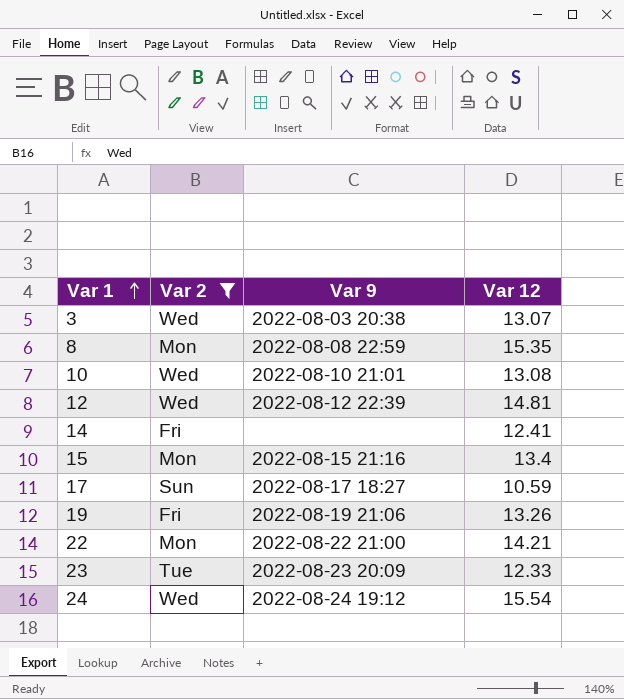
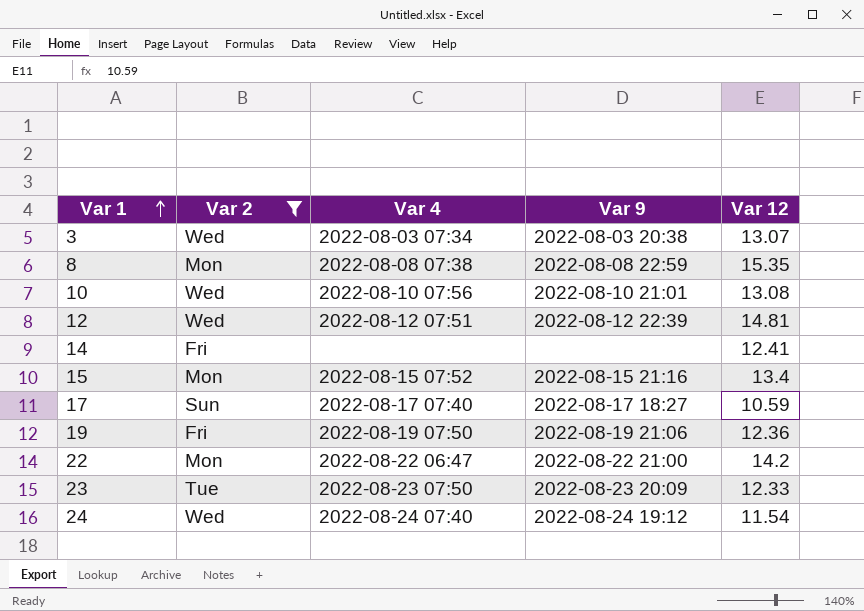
column Var 4 | position: none -> 3
19 | Var 12: 13.26 -> 12.36
22 | Var 12: 14.21 -> 14.2
24 | Var 12: 15.54 -> 11.54

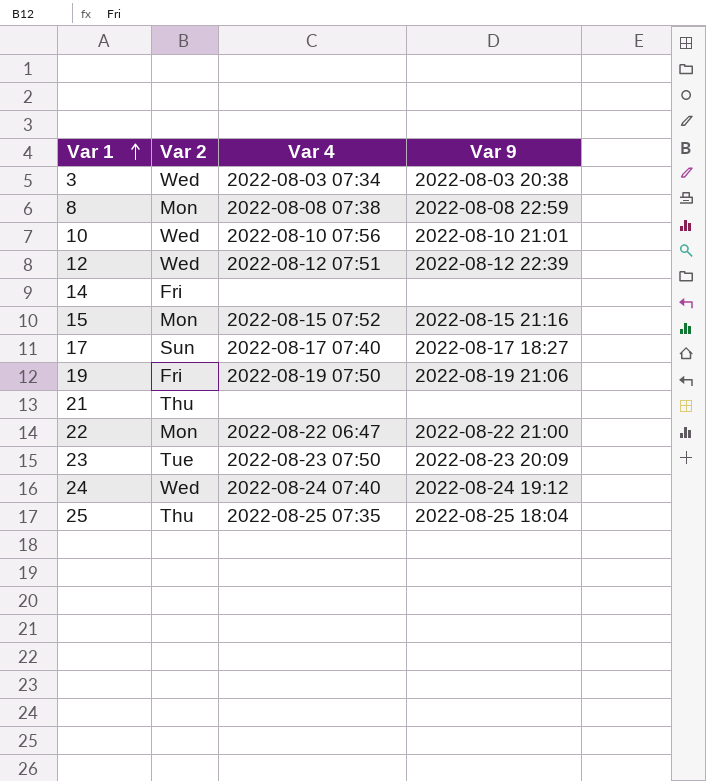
filter: Var 2 != Thu -> none
column Var 12 | position: 5 -> none

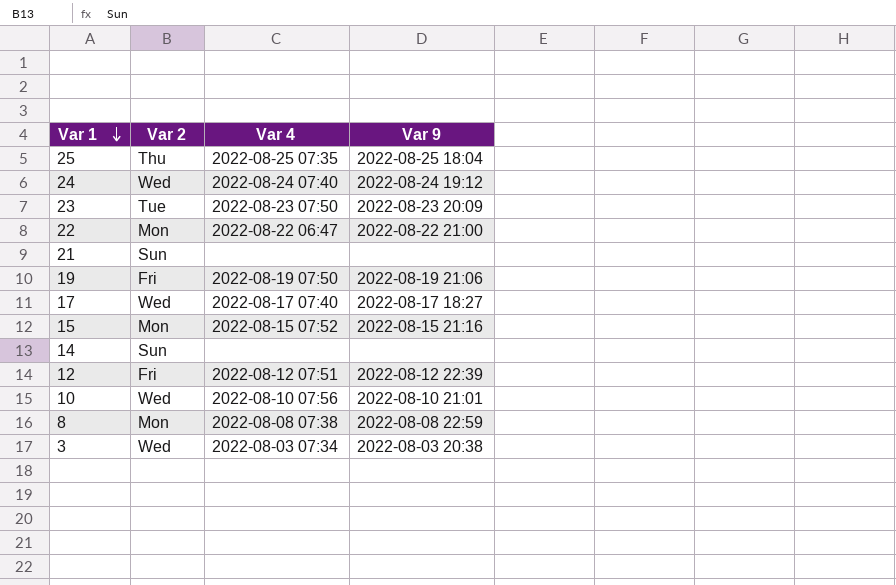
row order: Var 1 ascending -> Var 1 descending
21 | Var 2: Thu -> Sun
17 | Var 2: Sun -> Wed
14 | Var 2: Fri -> Sun
12 | Var 2: Wed -> Fri

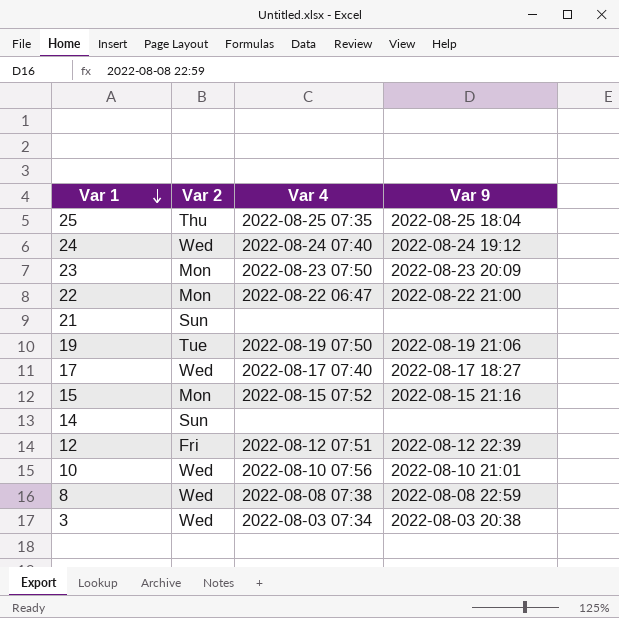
23 | Var 2: Tue -> Mon
19 | Var 2: Fri -> Tue
8 | Var 2: Mon -> Wed

